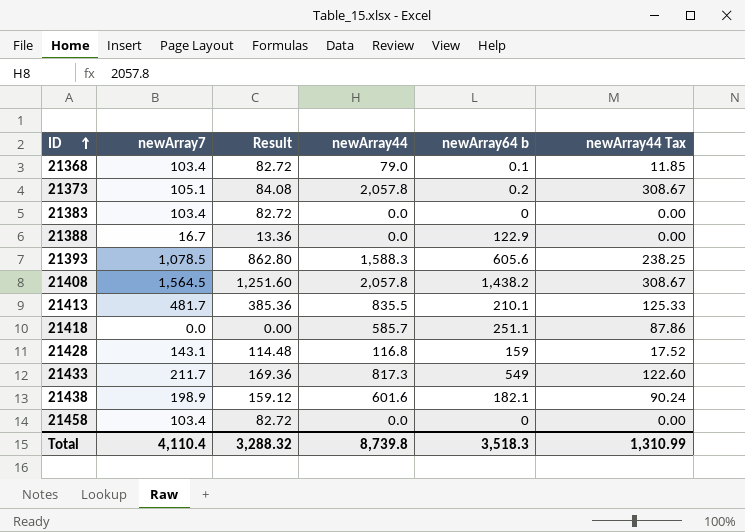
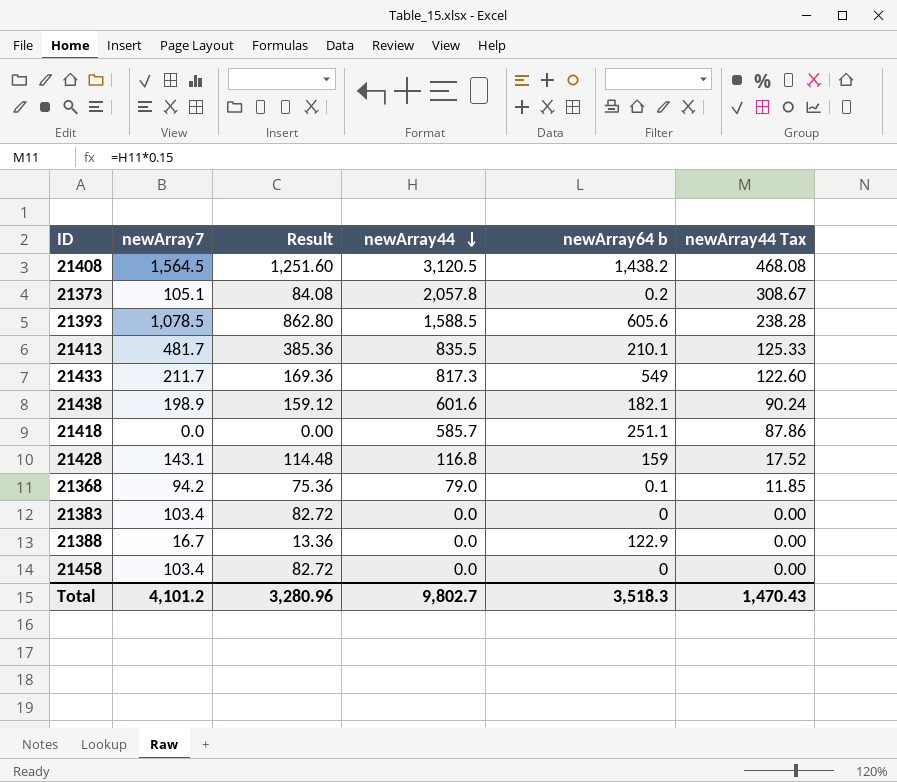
row order: ID ascending -> newArray44 descending
21408 | newArray44: 2,057.8 -> 3,120.5
21408 | newArray44 Tax: 308.67 -> 468.08
21393 | newArray44: 1,588.3 -> 1,588.5
21393 | newArray44 Tax: 238.25 -> 238.28
21368 | newArray7: 103.4 -> 94.2
21368 | Result: 82.72 -> 75.36
Total | newArray7: 4,110.4 -> 4,101.2
Total | Result: 3,288.32 -> 3,280.96
Total | newArray44: 8,739.8 -> 9,802.7
Total | newArray44 Tax: 1,310.99 -> 1,470.43

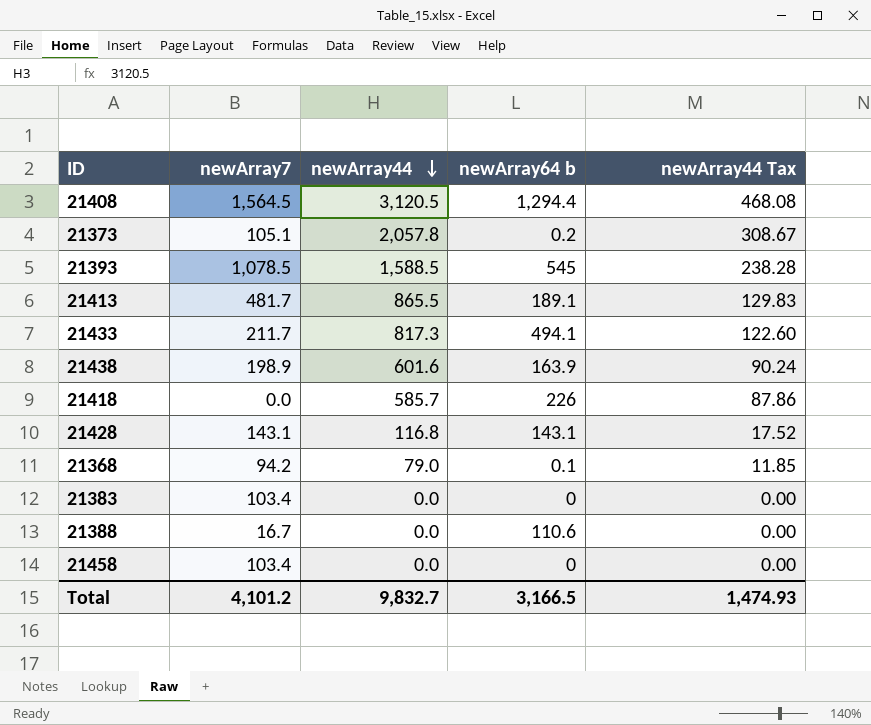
column Result | formula: [newArray7] * 0.8 -> none
21408 | newArray64 b: 1,438.2 -> 1,294.4
21393 | newArray64 b: 605.6 -> 545
21413 | newArray44: 835.5 -> 865.5
21413 | newArray64 b: 210.1 -> 189.1
21413 | newArray44 Tax: 125.33 -> 129.83
21433 | newArray64 b: 549 -> 494.1
21438 | newArray64 b: 182.1 -> 163.9
21418 | newArray64 b: 251.1 -> 226
21428 | newArray64 b: 159 -> 143.1
21388 | newArray64 b: 122.9 -> 110.6
Total | newArray44: 9,802.7 -> 9,832.7
Total | newArray64 b: 3,518.3 -> 3,166.5
Total | newArray44 Tax: 1,470.43 -> 1,474.93

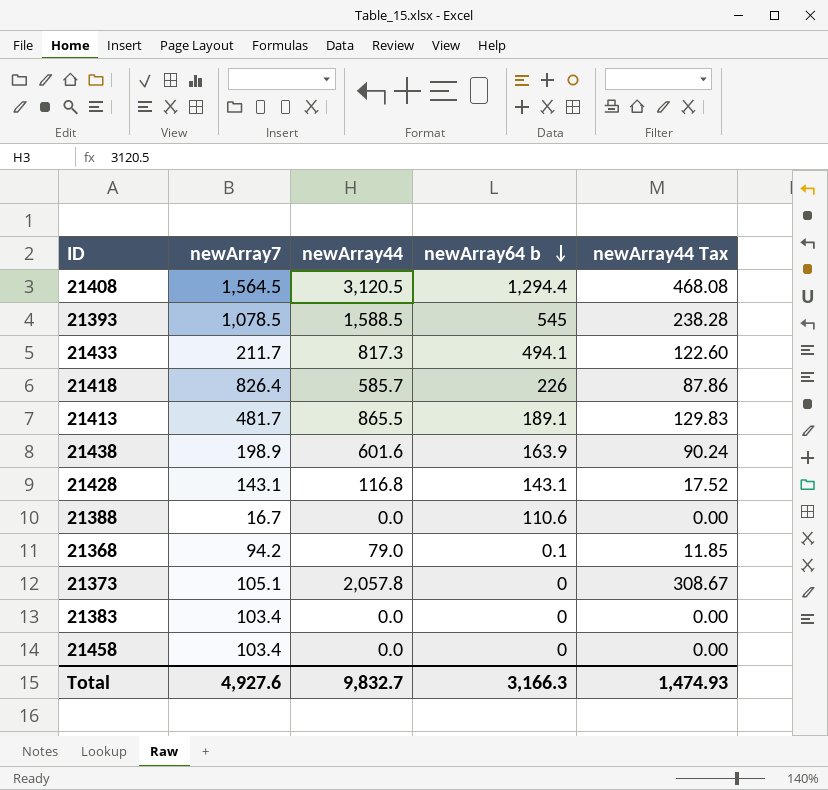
row order: newArray44 descending -> newArray64 b descending
21418 | newArray7: 0.0 -> 826.4
21373 | newArray64 b: 0.2 -> 0
Total | newArray7: 4,101.2 -> 4,927.6
Total | newArray64 b: 3,166.5 -> 3,166.3

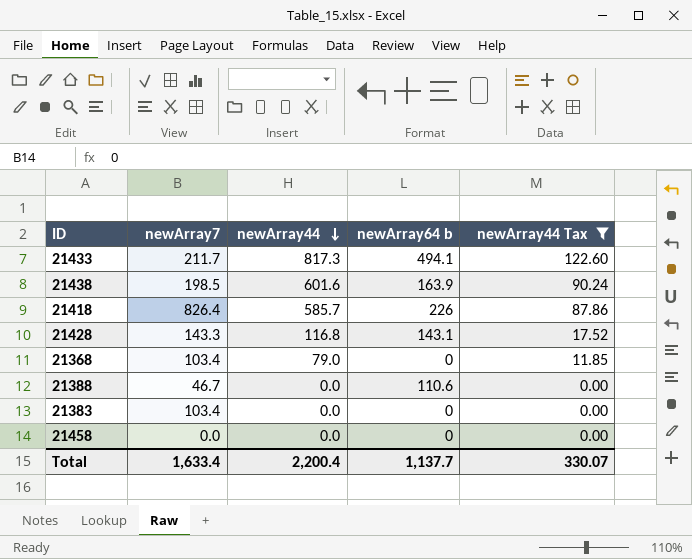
filter: none -> newArray44 Tax <= 122.60
row order: newArray64 b descending -> newArray44 descending
21438 | newArray7: 198.9 -> 198.5
21428 | newArray7: 143.1 -> 143.3
21368 | newArray7: 94.2 -> 103.4
21368 | newArray64 b: 0.1 -> 0
21388 | newArray7: 16.7 -> 46.7
21458 | newArray7: 103.4 -> 0.0
Total | newArray7: 4,927.6 -> 1,633.4
Total | newArray44: 9,832.7 -> 2,200.4
Total | newArray64 b: 3,166.3 -> 1,137.7
Total | newArray44 Tax: 1,474.93 -> 330.07

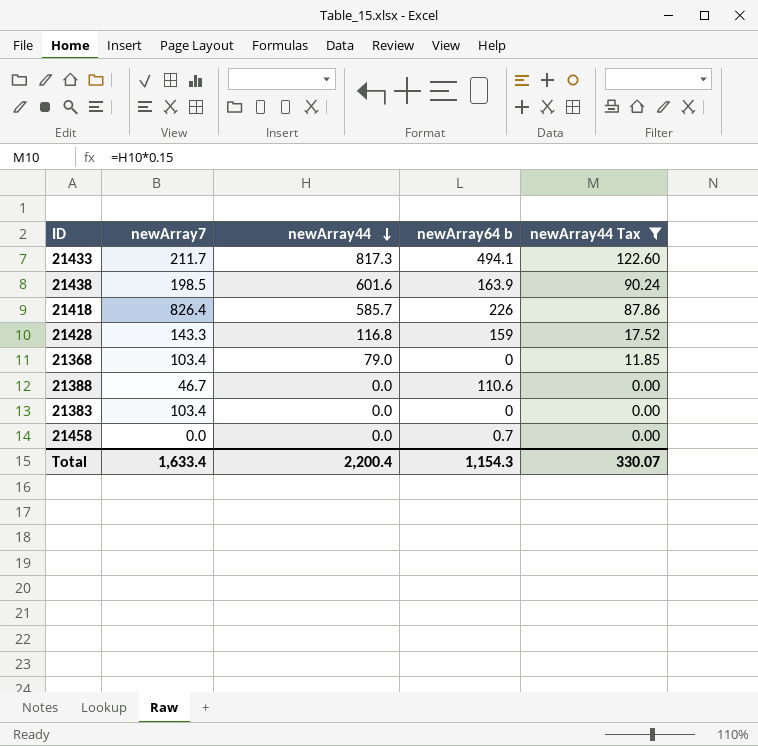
21428 | newArray64 b: 143.1 -> 159
21458 | newArray64 b: 0 -> 0.7
Total | newArray64 b: 1,137.7 -> 1,154.3

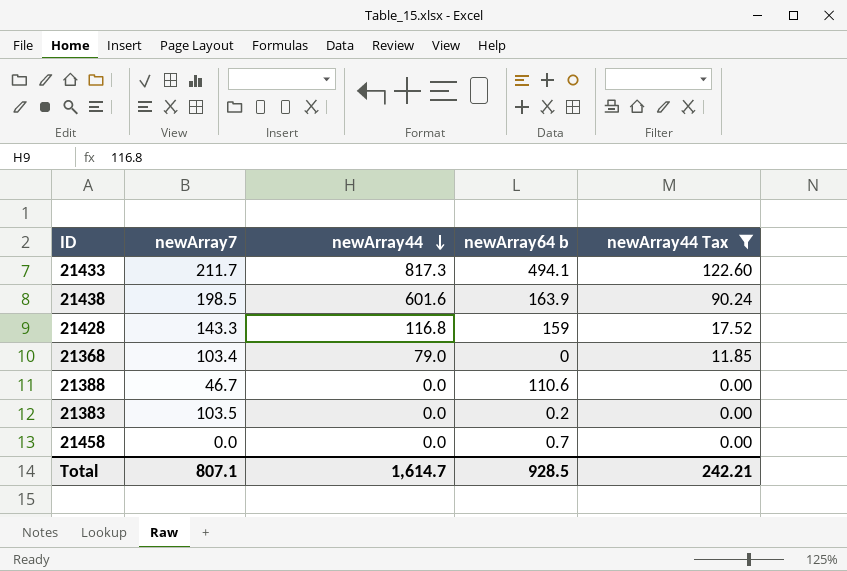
row 21418: 826.4 | 585.7 | 226 | 87.86 -> none
21383 | newArray7: 103.4 -> 103.5
21383 | newArray64 b: 0 -> 0.2
Total | newArray7: 1,633.4 -> 807.1
Total | newArray44: 2,200.4 -> 1,614.7
Total | newArray64 b: 1,154.3 -> 928.5
Total | newArray44 Tax: 330.07 -> 242.21

